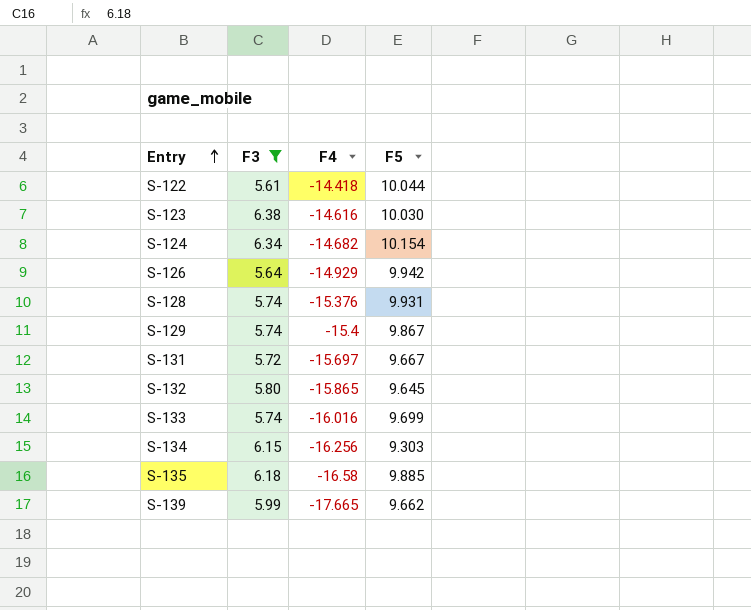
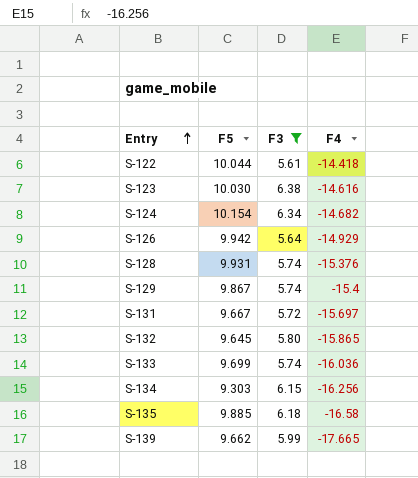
column F5 | position: 4 -> 2
S-133 | F4: -16.016 -> -16.036

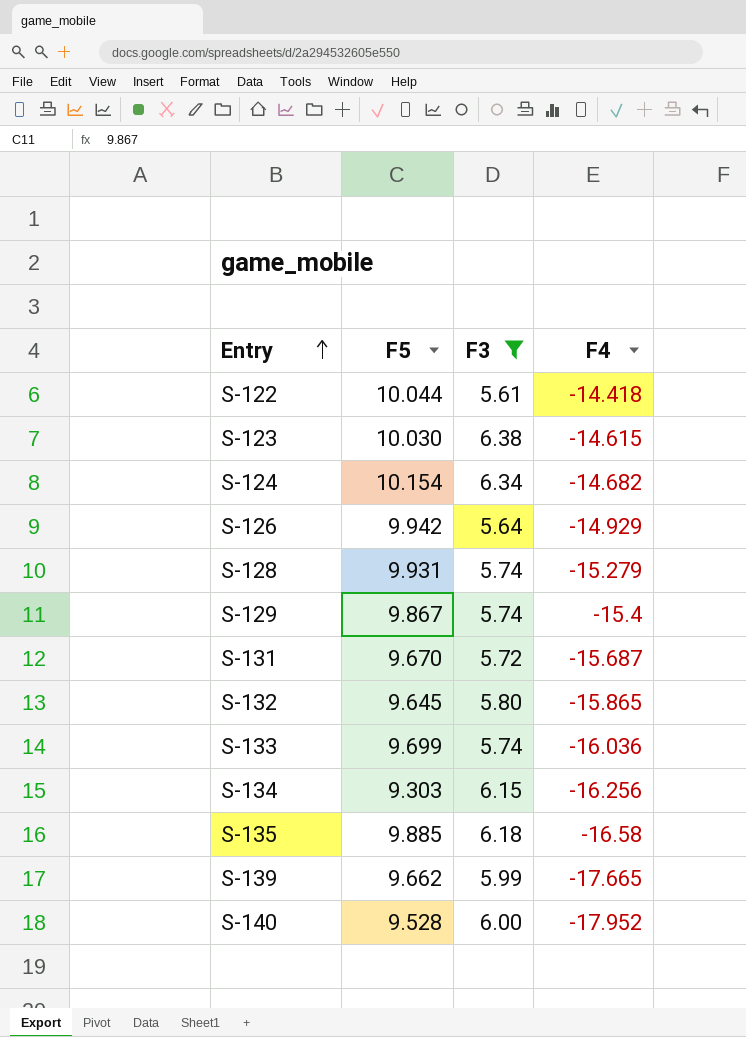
S-123 | F4: -14.616 -> -14.615
S-128 | F4: -15.376 -> -15.279
S-131 | F5: 9.667 -> 9.670
S-131 | F4: -15.697 -> -15.687
row S-140: none -> 9.528 | 6.00 | -17.952

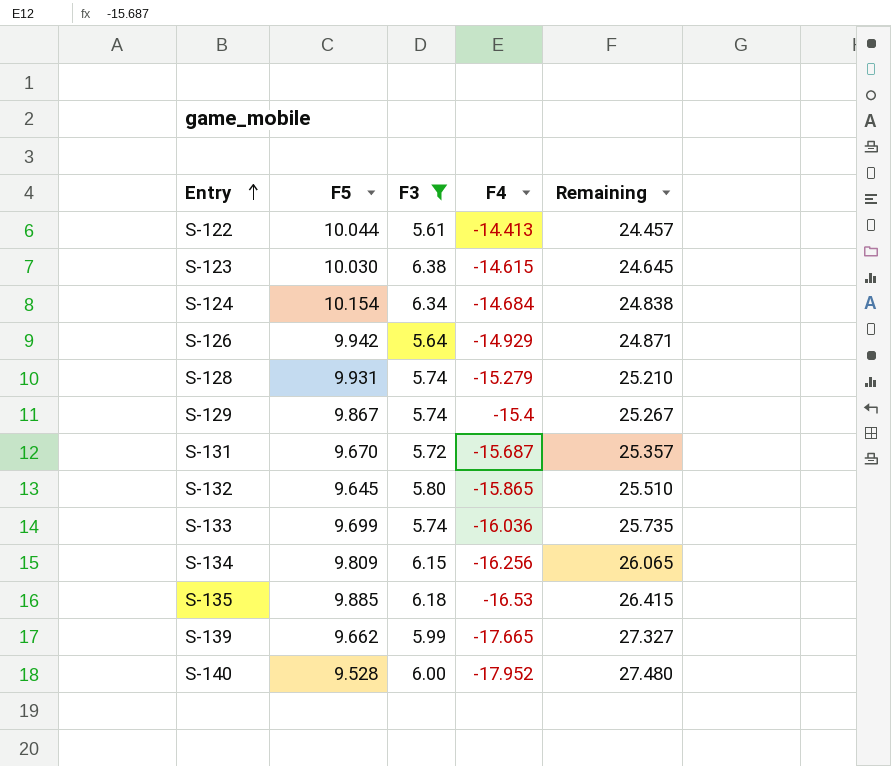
column Remaining | formula: none -> [F5] - [F4]
S-122 | F4: -14.418 -> -14.413
S-124 | F4: -14.682 -> -14.684
S-134 | F5: 9.303 -> 9.809
S-135 | F4: -16.58 -> -16.53

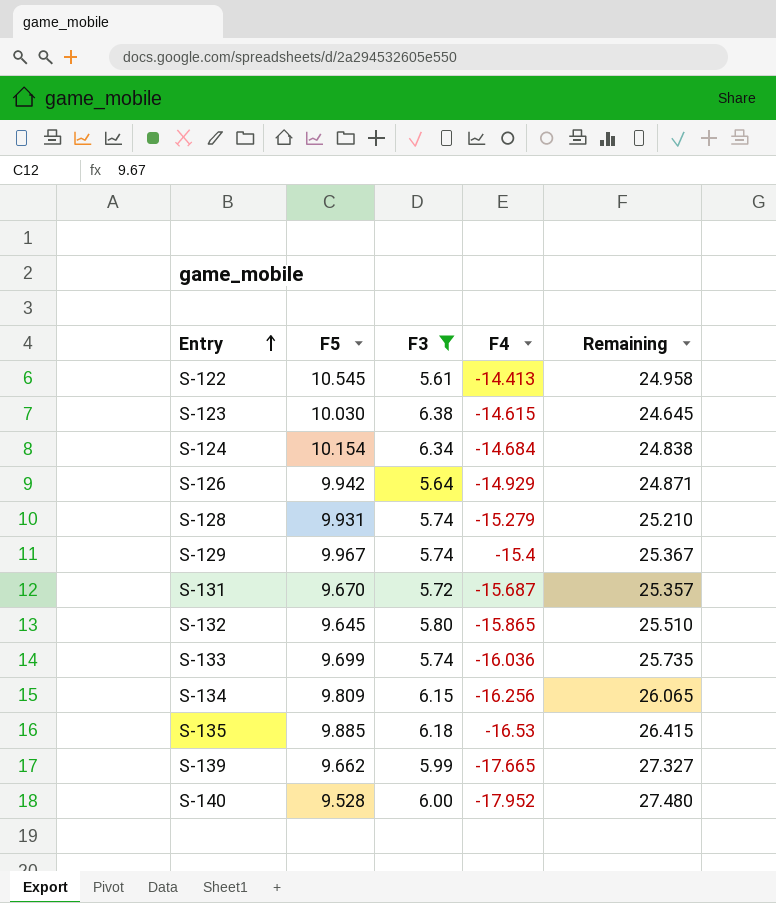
S-122 | F5: 10.044 -> 10.545
S-122 | Remaining: 24.457 -> 24.958
S-129 | F5: 9.867 -> 9.967
S-129 | Remaining: 25.267 -> 25.367

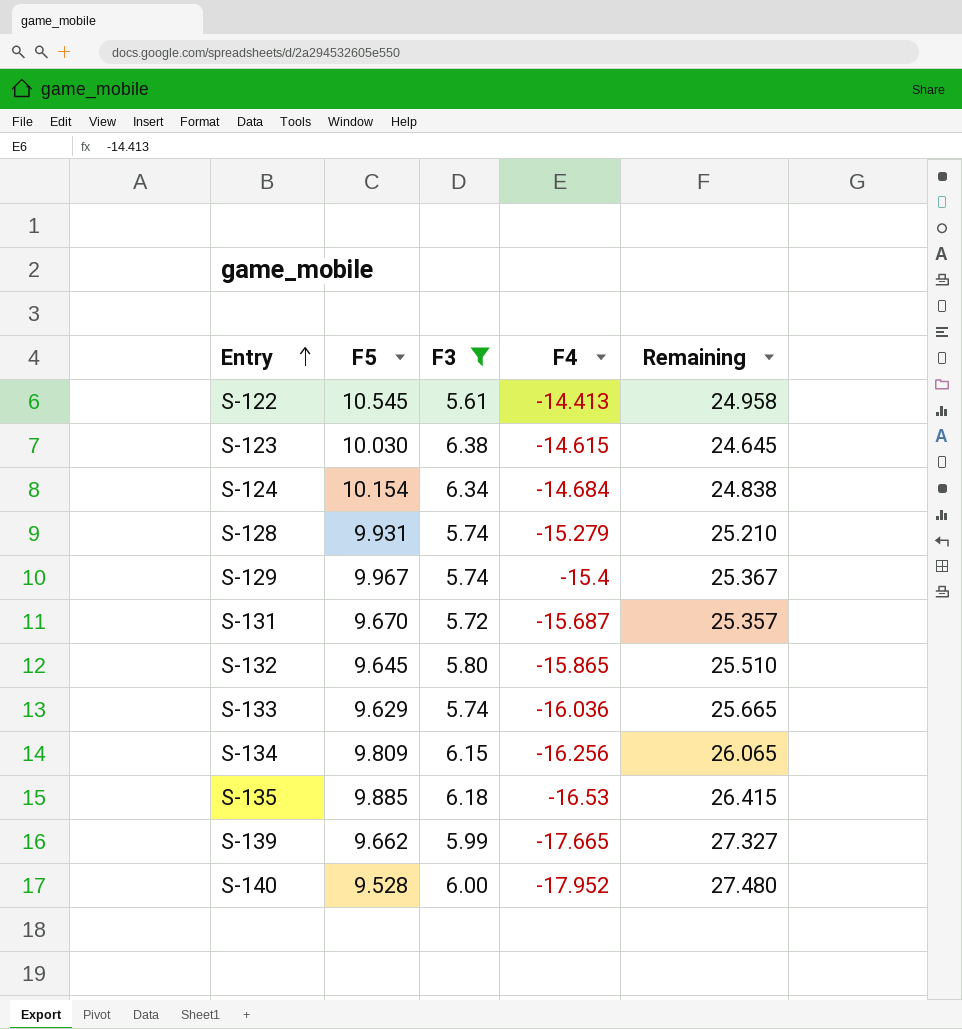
row S-126: 9.942 | 5.64 | -14.929 | 24.871 -> none
S-133 | F5: 9.699 -> 9.629
S-133 | Remaining: 25.735 -> 25.665

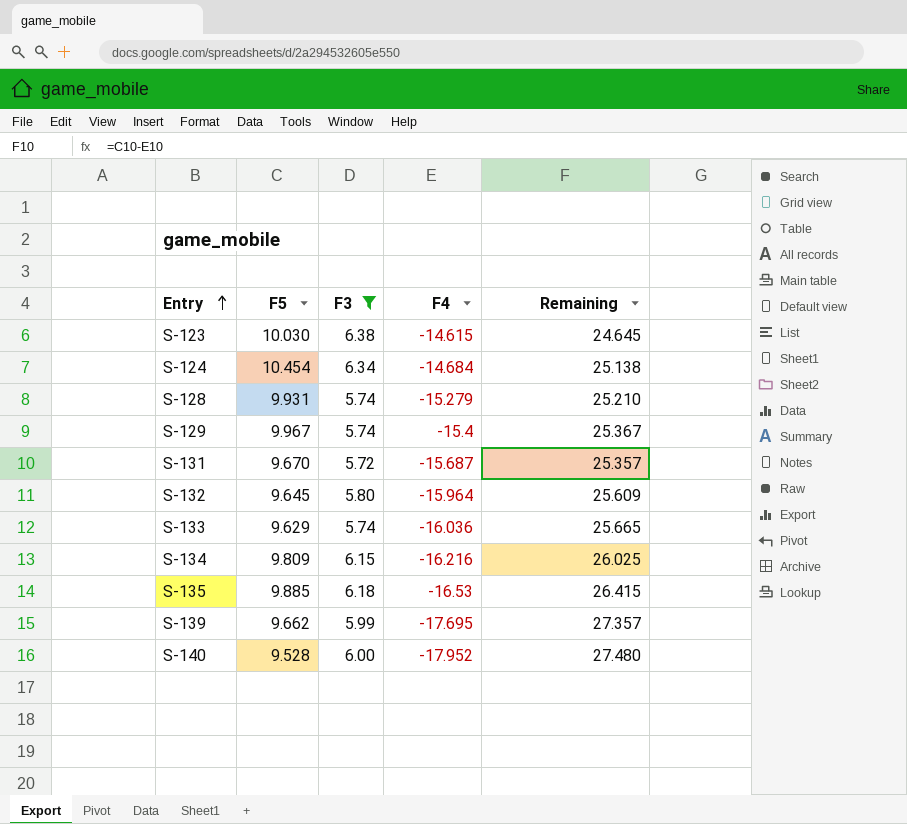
row S-122: 10.545 | 5.61 | -14.413 | 24.958 -> none
S-124 | F5: 10.154 -> 10.454
S-124 | Remaining: 24.838 -> 25.138
S-132 | F4: -15.865 -> -15.964
S-132 | Remaining: 25.510 -> 25.609
S-134 | F4: -16.256 -> -16.216
S-134 | Remaining: 26.065 -> 26.025
S-139 | F4: -17.665 -> -17.695
S-139 | Remaining: 27.327 -> 27.357

